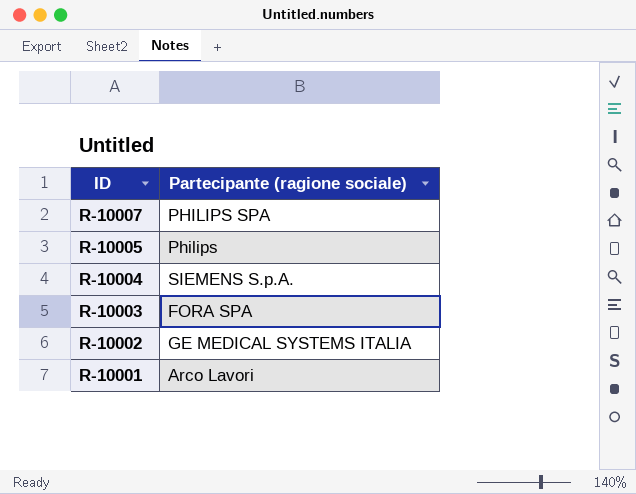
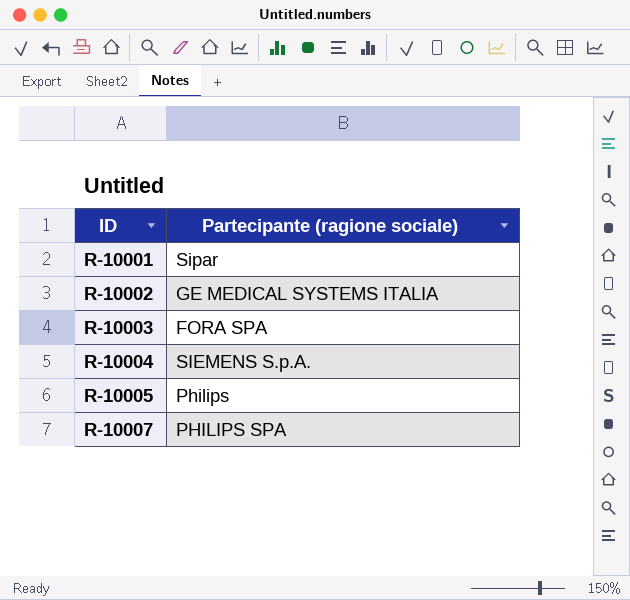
row order: ID descending -> ID ascending
R-10001 | Partecipante (ragione sociale): Arco Lavori -> Sipar

